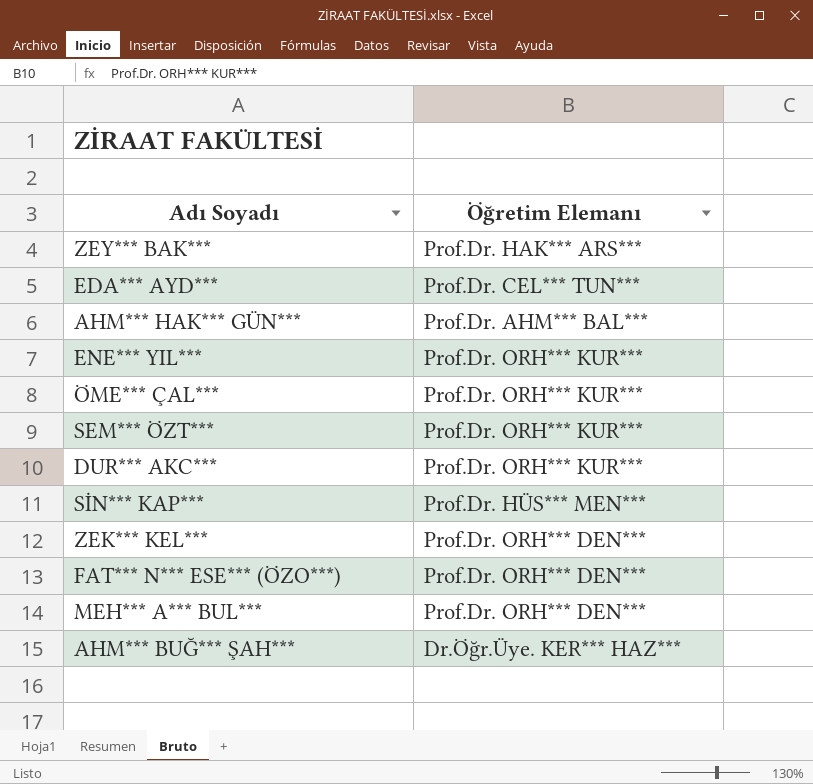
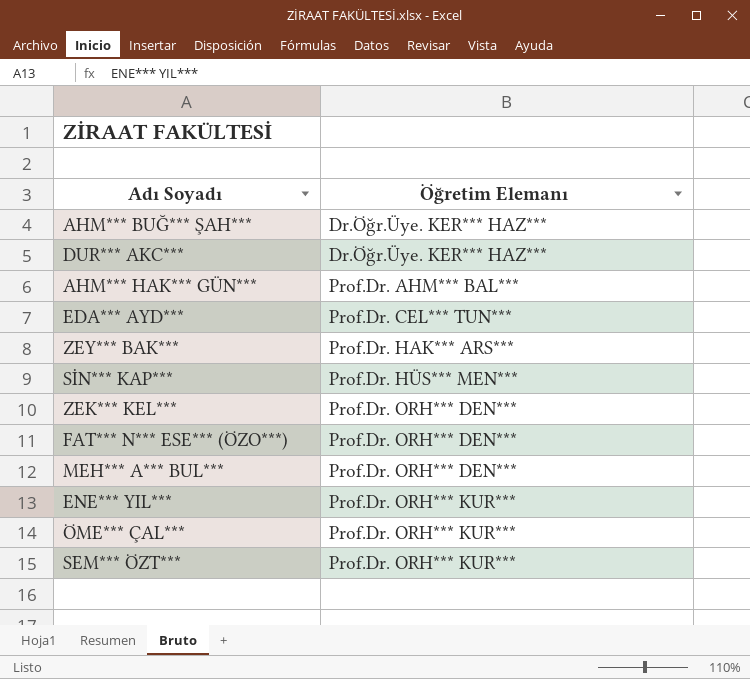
row order: none -> Öğretim Elemanı ascending
DUR*** AKC*** | Öğretim Elemanı: Prof.Dr. ORH*** KUR*** -> Dr.Öğr.Üye. KER*** HAZ***

